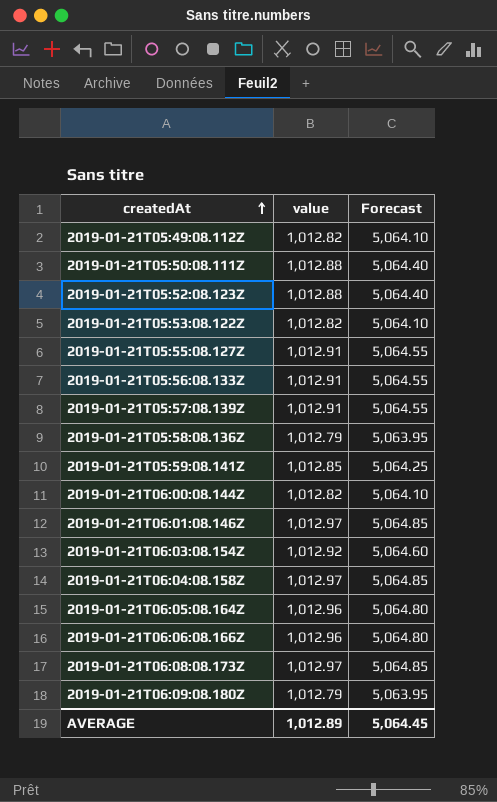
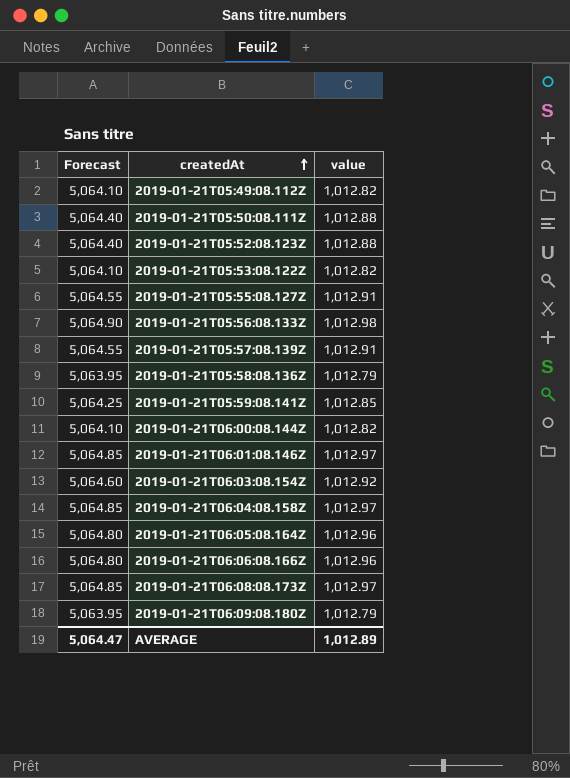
column Forecast | position: 3 -> 1
2019-01-21T05:56:08.133Z | Forecast: 5,064.55 -> 5,064.90
2019-01-21T05:56:08.133Z | value: 1,012.91 -> 1,012.98
AVERAGE | Forecast: 5,064.45 -> 5,064.47

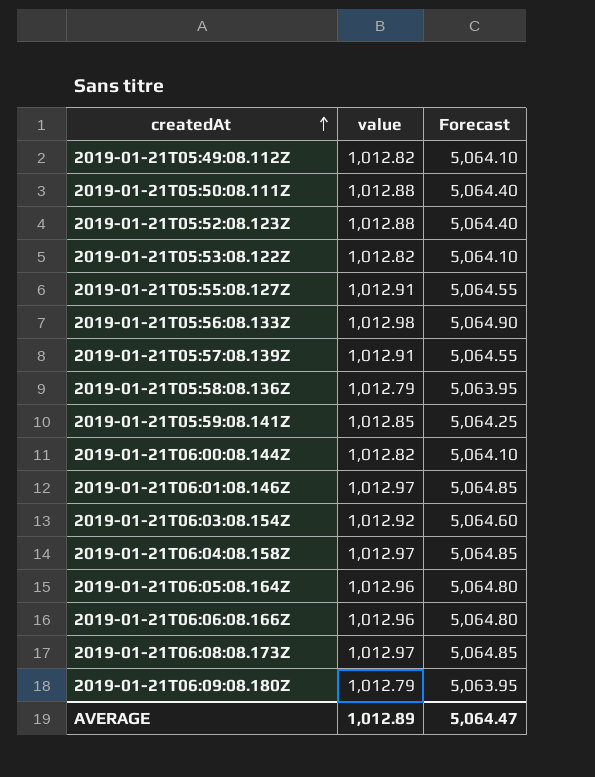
column Forecast | position: 1 -> 3

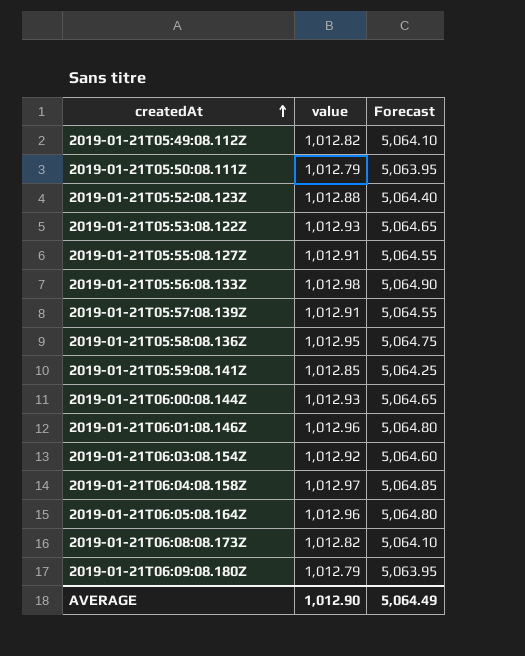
row 2019-01-21T06:06:08.166Z: 1,012.96 | 5,064.80 -> none
2019-01-21T05:50:08.111Z | value: 1,012.88 -> 1,012.79
2019-01-21T05:50:08.111Z | Forecast: 5,064.40 -> 5,063.95
2019-01-21T05:53:08.122Z | value: 1,012.82 -> 1,012.93
2019-01-21T05:53:08.122Z | Forecast: 5,064.10 -> 5,064.65
2019-01-21T05:58:08.136Z | value: 1,012.79 -> 1,012.95
2019-01-21T05:58:08.136Z | Forecast: 5,063.95 -> 5,064.75
2019-01-21T06:00:08.144Z | value: 1,012.82 -> 1,012.93
2019-01-21T06:00:08.144Z | Forecast: 5,064.10 -> 5,064.65
2019-01-21T06:01:08.146Z | value: 1,012.97 -> 1,012.96
2019-01-21T06:01:08.146Z | Forecast: 5,064.85 -> 5,064.80
2019-01-21T06:08:08.173Z | value: 1,012.97 -> 1,012.82
2019-01-21T06:08:08.173Z | Forecast: 5,064.85 -> 5,064.10
AVERAGE | value: 1,012.89 -> 1,012.90
AVERAGE | Forecast: 5,064.47 -> 5,064.49

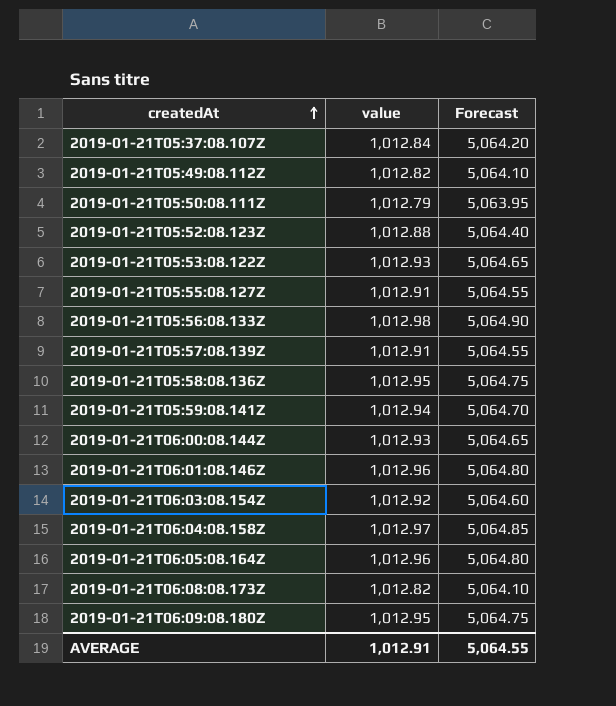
row 2019-01-21T05:37:08.107Z: none -> 1,012.84 | 5,064.20
2019-01-21T05:59:08.141Z | value: 1,012.85 -> 1,012.94
2019-01-21T05:59:08.141Z | Forecast: 5,064.25 -> 5,064.70
2019-01-21T06:09:08.180Z | value: 1,012.79 -> 1,012.95
2019-01-21T06:09:08.180Z | Forecast: 5,063.95 -> 5,064.75
AVERAGE | value: 1,012.90 -> 1,012.91
AVERAGE | Forecast: 5,064.49 -> 5,064.55

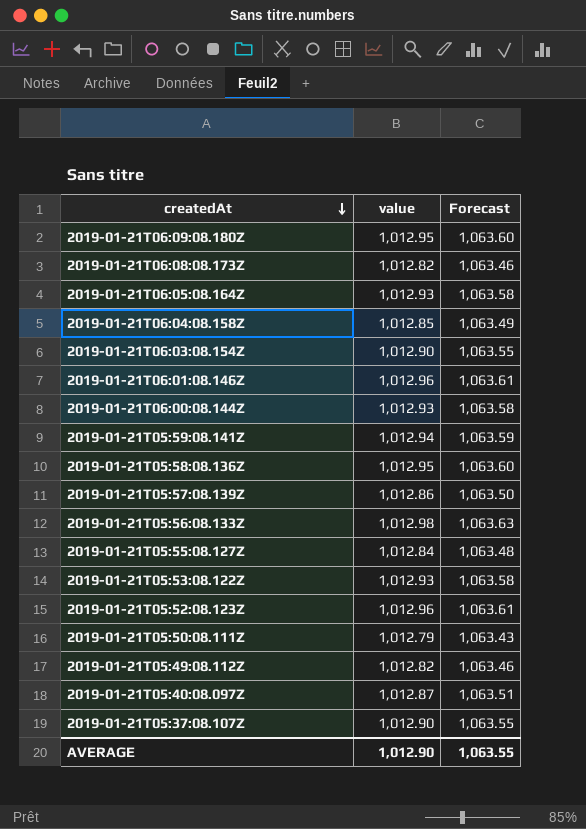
row order: createdAt ascending -> createdAt descending
column Forecast | formula: [value] * 5 -> [value] * 1.05
2019-01-21T06:05:08.164Z | value: 1,012.96 -> 1,012.93
2019-01-21T06:04:08.158Z | value: 1,012.97 -> 1,012.85
2019-01-21T06:03:08.154Z | value: 1,012.92 -> 1,012.90
2019-01-21T05:57:08.139Z | value: 1,012.91 -> 1,012.86
2019-01-21T05:55:08.127Z | value: 1,012.91 -> 1,012.84
2019-01-21T05:52:08.123Z | value: 1,012.88 -> 1,012.96
row 2019-01-21T05:40:08.097Z: none -> 1,012.87 | 1,063.51
2019-01-21T05:37:08.107Z | value: 1,012.84 -> 1,012.90
AVERAGE | value: 1,012.91 -> 1,012.90
AVERAGE | Forecast: 5,064.55 -> 1,063.55

